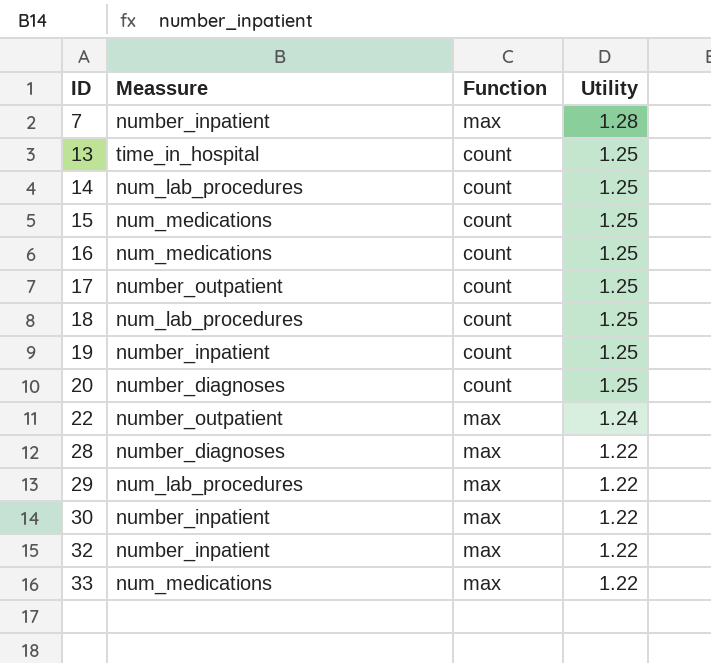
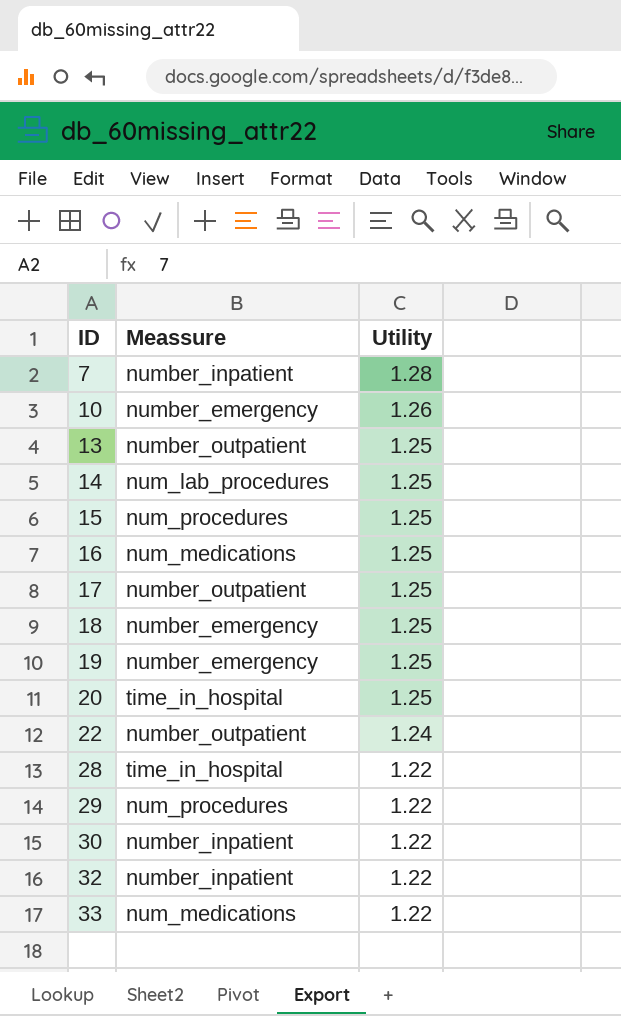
column Function | position: 3 -> none
row 10: none -> number_emergency | 1.26
13 | Meassure: time_in_hospital -> number_outpatient
15 | Meassure: num_medications -> num_procedures
18 | Meassure: num_lab_procedures -> number_emergency
19 | Meassure: number_inpatient -> number_emergency
20 | Meassure: number_diagnoses -> time_in_hospital
28 | Meassure: number_diagnoses -> time_in_hospital
29 | Meassure: num_lab_procedures -> num_procedures

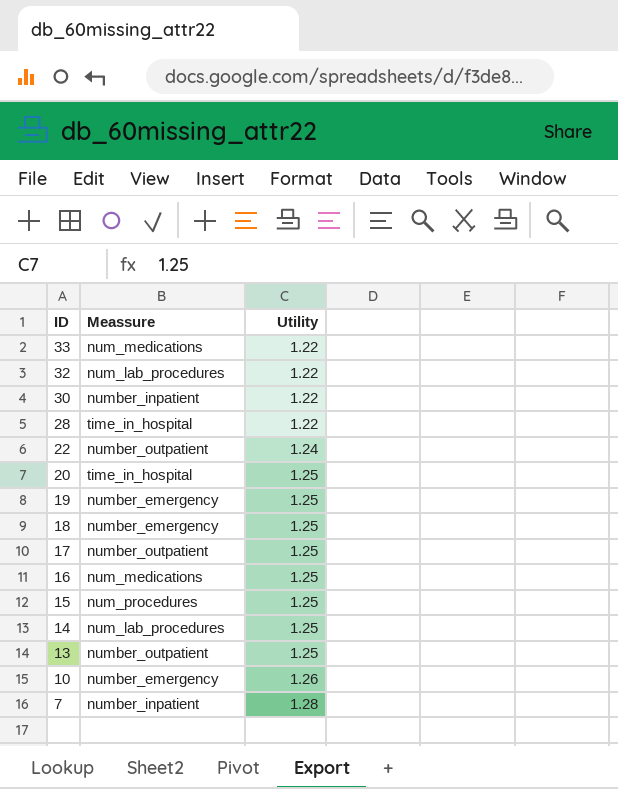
row order: ID ascending -> ID descending
row 29: num_procedures | 1.22 -> none
32 | Meassure: number_inpatient -> num_lab_procedures

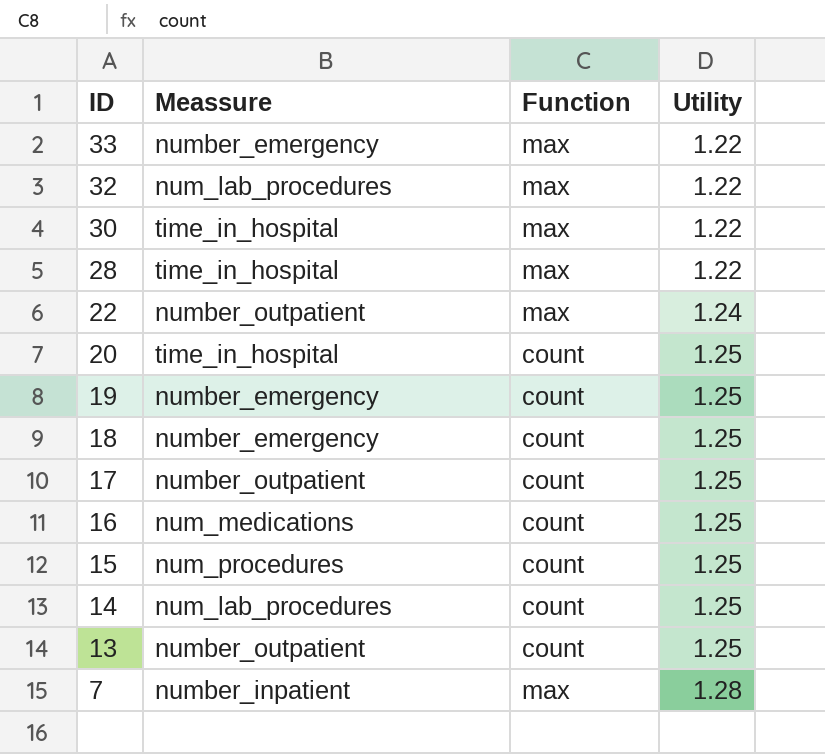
column Function | position: none -> 3
row 10: number_emergency | 1.26 -> none
33 | Meassure: num_medications -> number_emergency
30 | Meassure: number_inpatient -> time_in_hospital

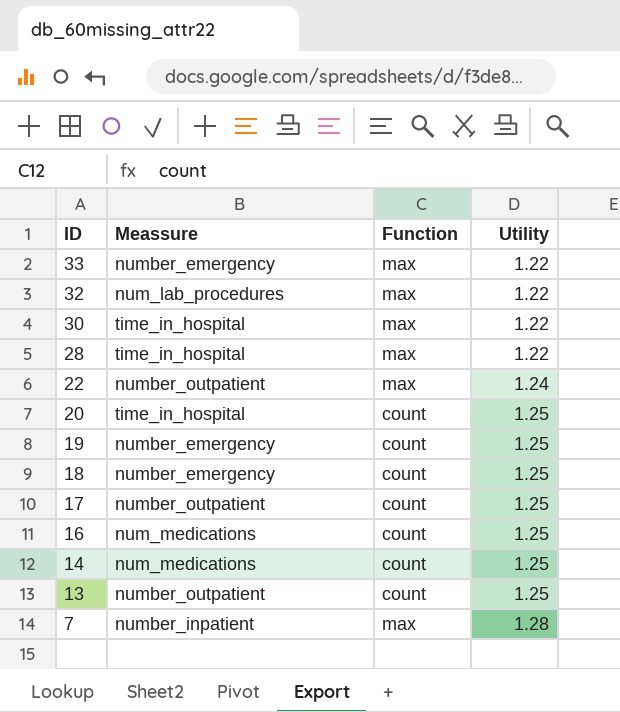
row 15: num_procedures | count | 1.25 -> none
14 | Meassure: num_lab_procedures -> num_medications

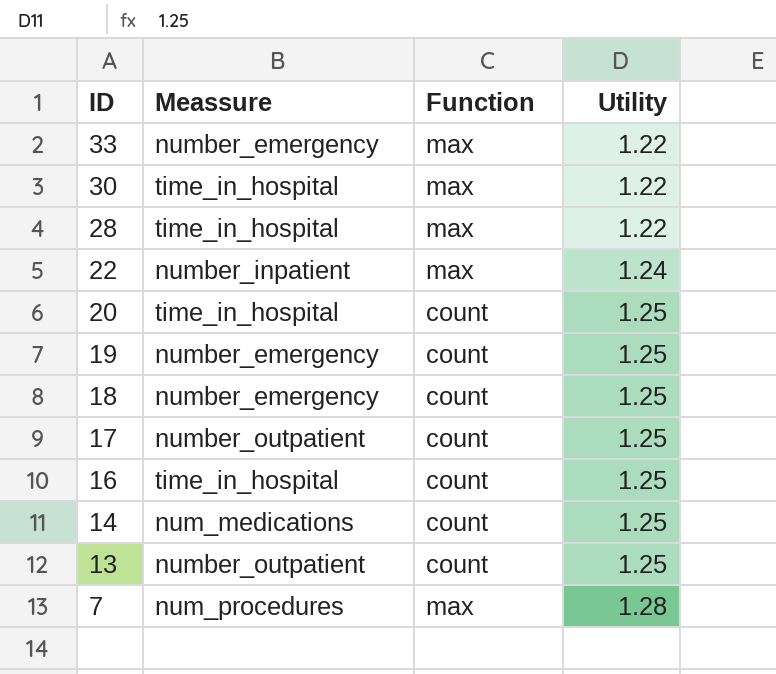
row 32: num_lab_procedures | max | 1.22 -> none
22 | Meassure: number_outpatient -> number_inpatient
16 | Meassure: num_medications -> time_in_hospital
7 | Meassure: number_inpatient -> num_procedures

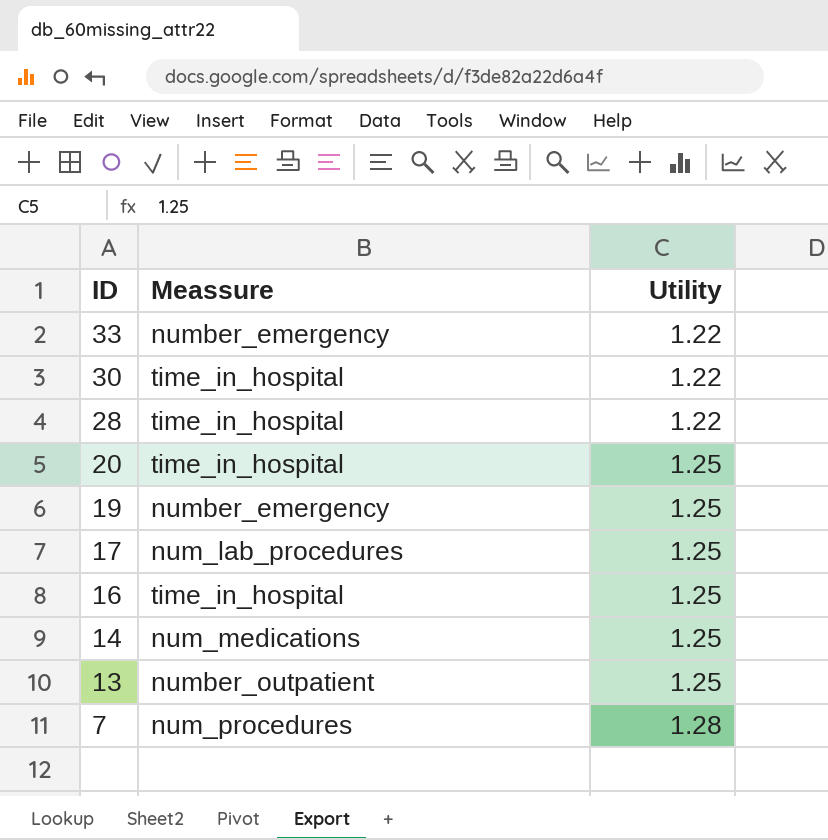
column Function | position: 3 -> none
row 22: number_inpatient | max | 1.24 -> none
row 18: number_emergency | count | 1.25 -> none
17 | Meassure: number_outpatient -> num_lab_procedures

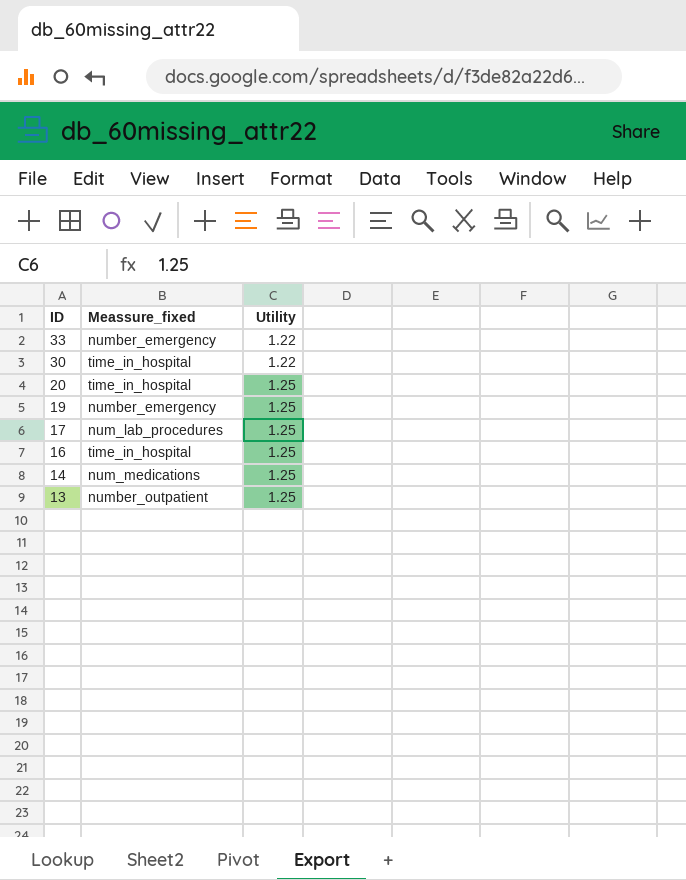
column name: Meassure -> Meassure_fixed
row 28: time_in_hospital | 1.22 -> none
row 7: num_procedures | 1.28 -> none

